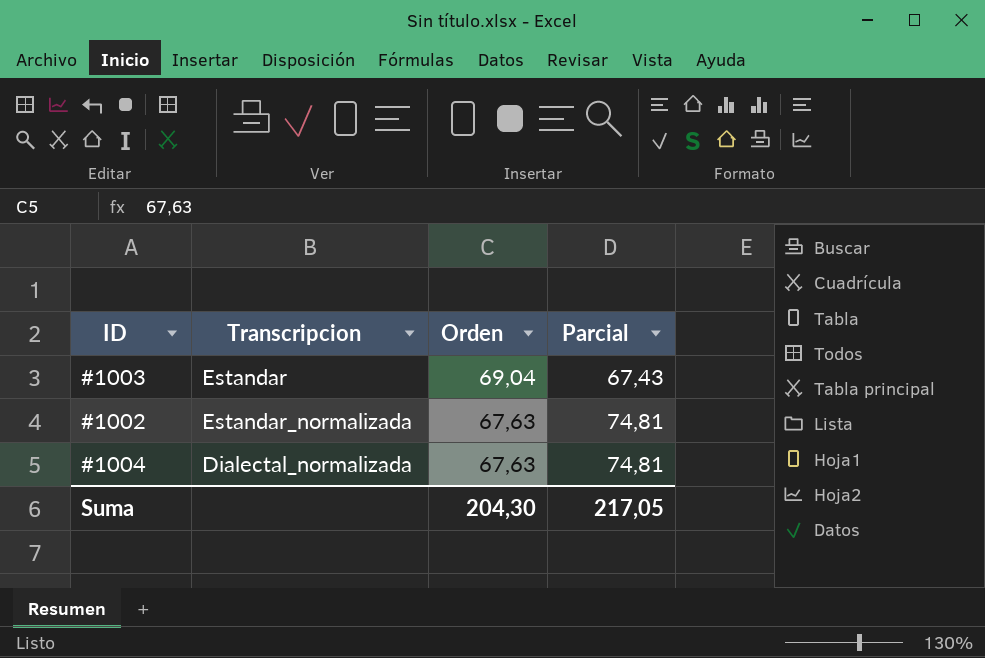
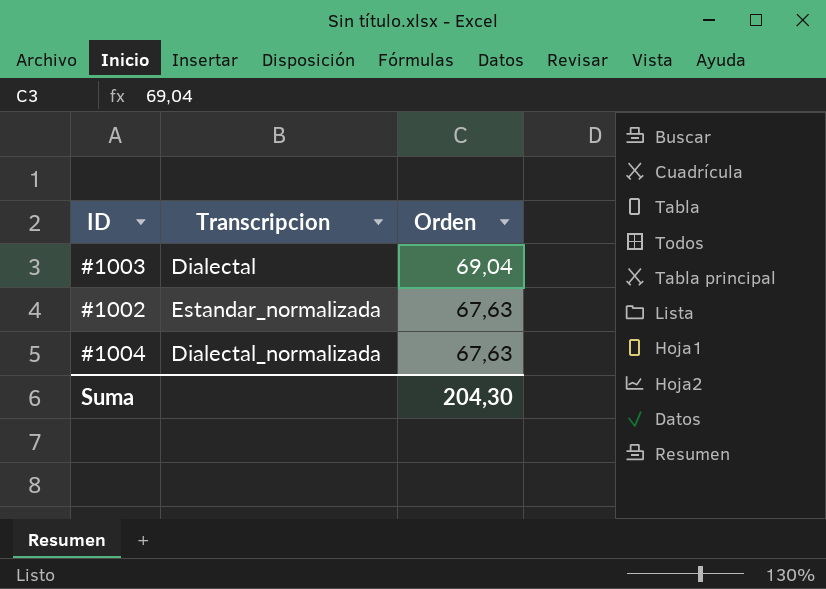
column Parcial | position: 4 -> none
#1003 | Transcripcion: Estandar -> Dialectal

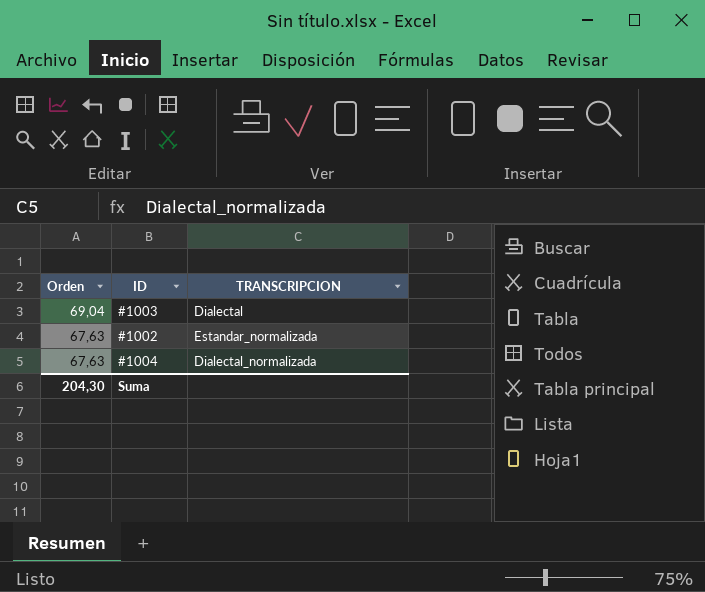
column Orden | position: 3 -> 1
column name: Transcripcion -> TRANSCRIPCION

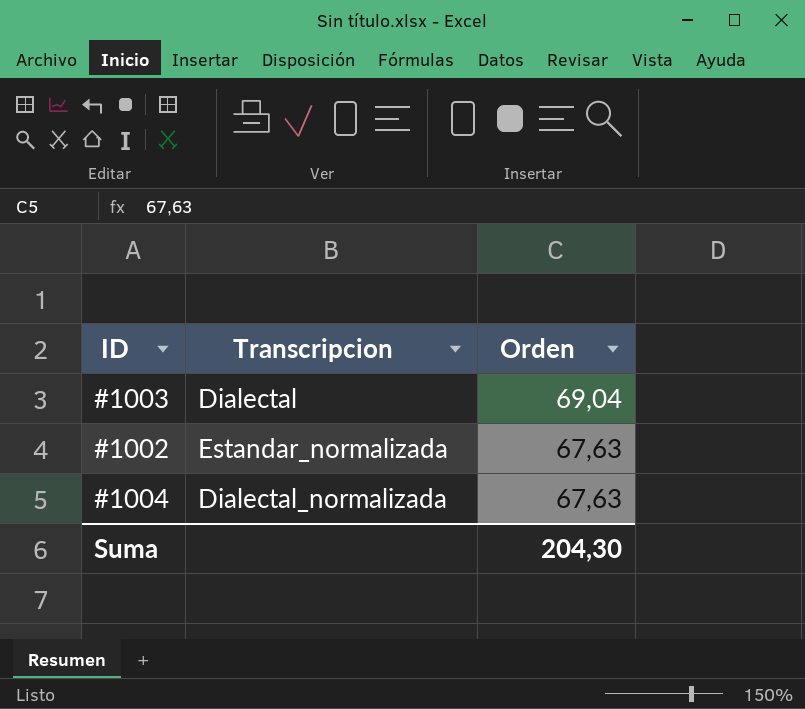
column name: TRANSCRIPCION -> Transcripcion
column Orden | position: 1 -> 3

